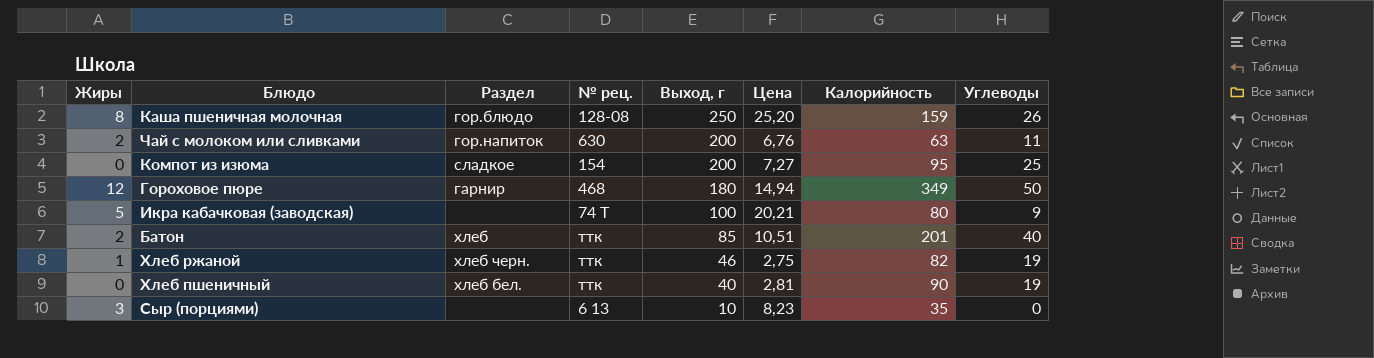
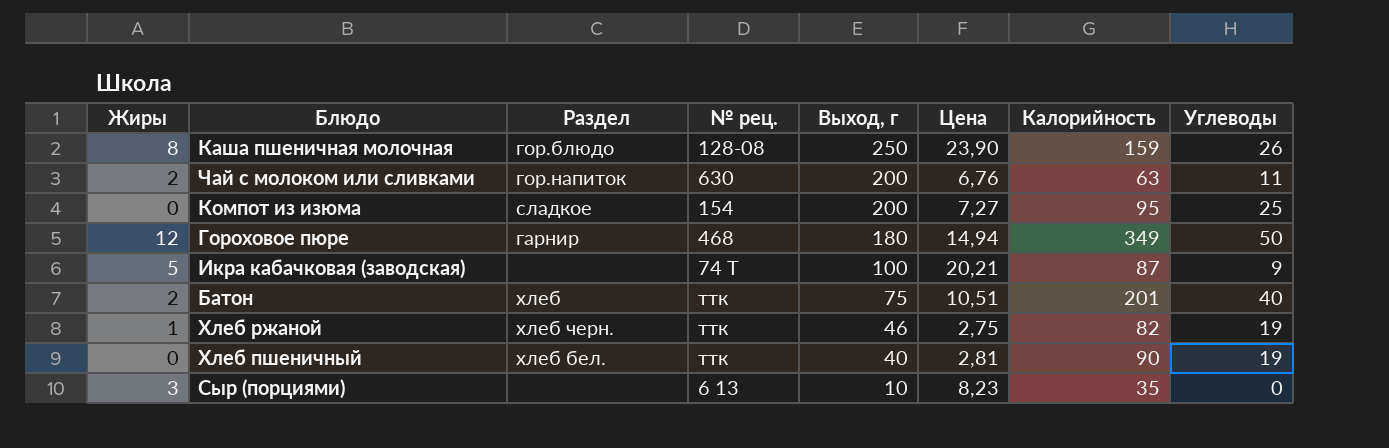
Каша пшеничная молочная | Цена: 25,20 -> 23,90
Икра кабачковая (заводская) | Калорийность: 80 -> 87
Батон | Выход, г: 85 -> 75

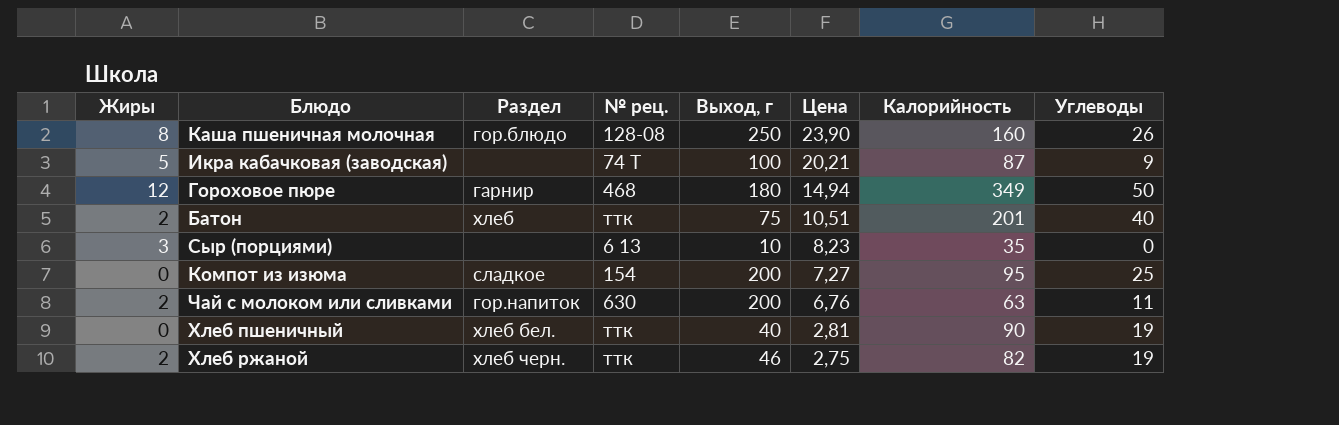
row order: Выход, г descending -> Цена descending
Каша пшеничная молочная | Калорийность: 159 -> 160
Хлеб ржаной | Жиры: 1 -> 2

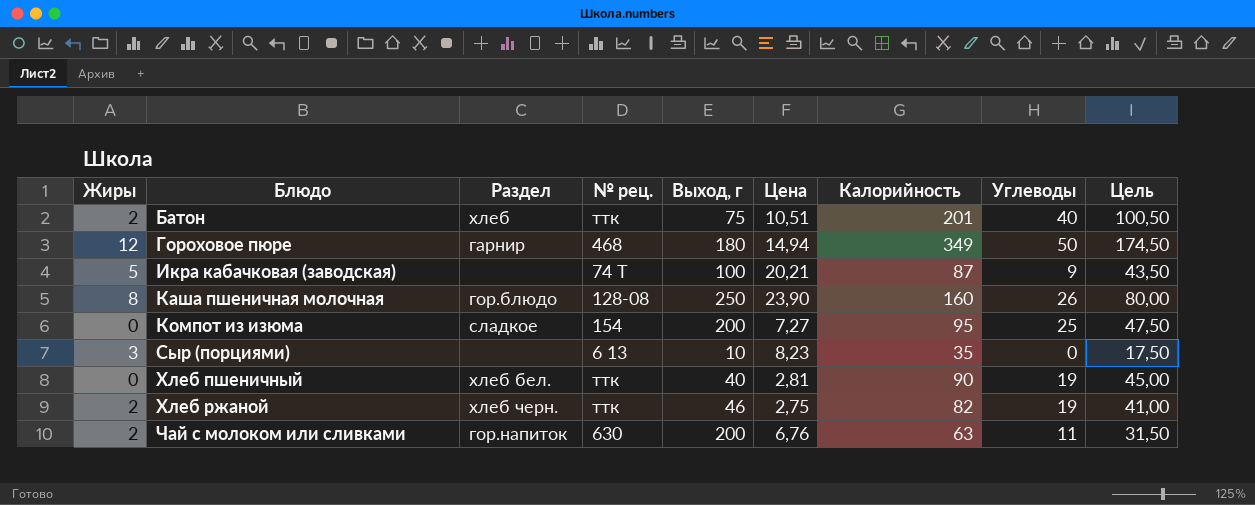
row order: Цена descending -> Блюдо ascending
column Цель | formula: none -> [Калорийность] * 0,5

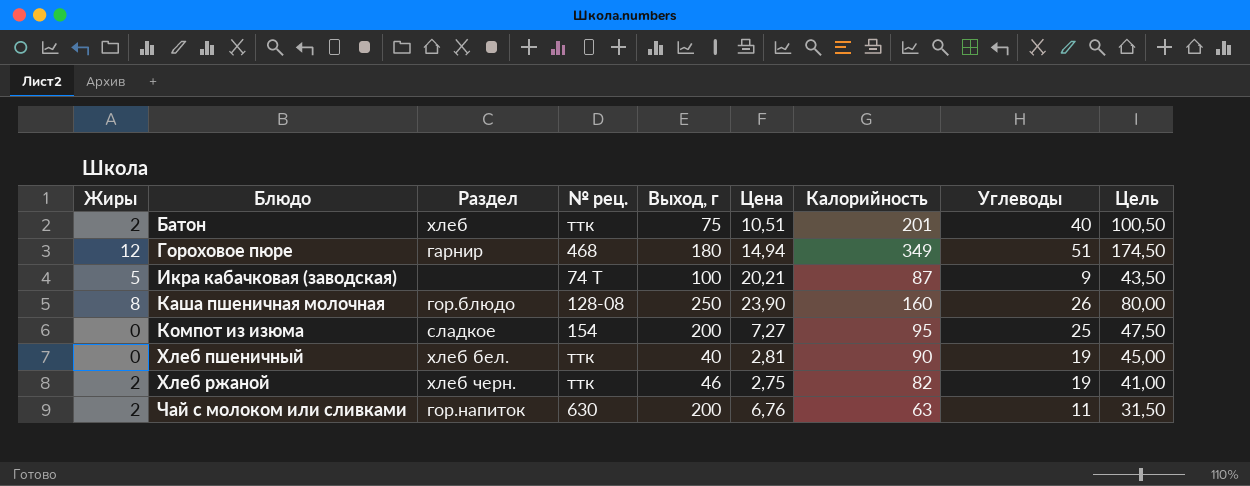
row Сыр (порциями): 3 | none | 6 13 | 10 | 8,23 | 35 | 0 | 17,50 -> none
Гороховое пюре | Углеводы: 50 -> 51

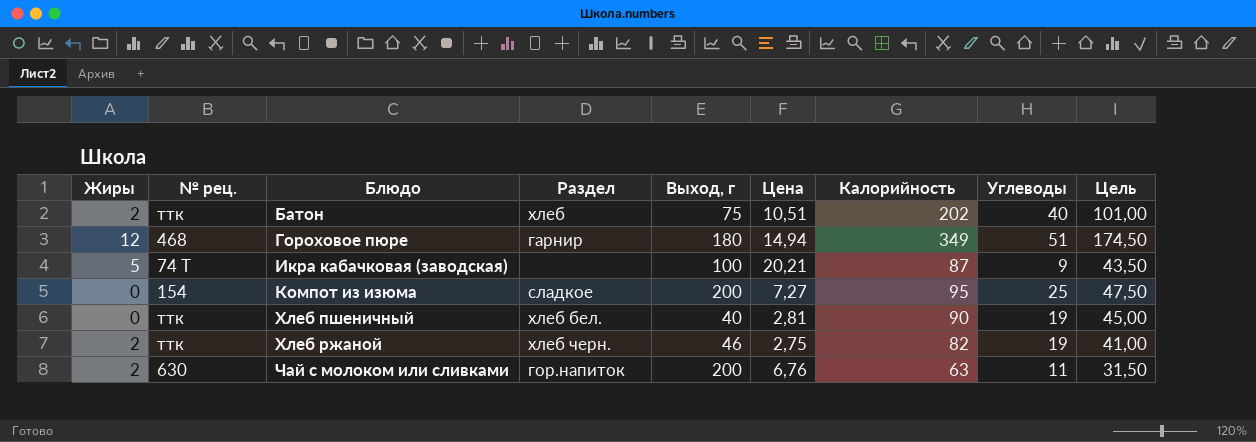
column № рец. | position: 4 -> 2
row Каша пшеничная молочная: 8 | гор.блюдо | 128-08 | 250 | 23,90 | 160 | 26 | 80,00 -> none
Батон | Калорийность: 201 -> 202
Батон | Цель: 100,50 -> 101,00

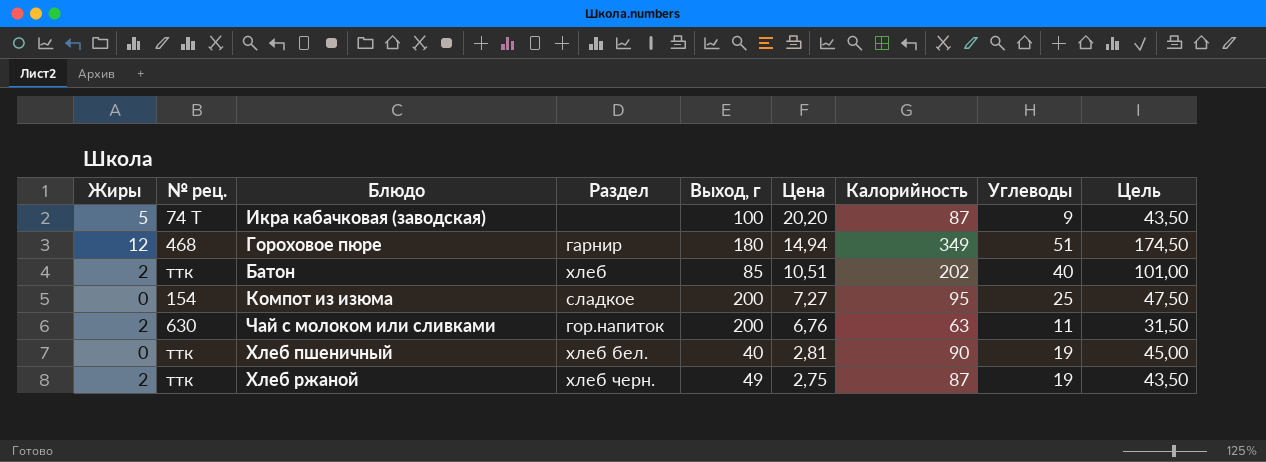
row order: Блюдо ascending -> Цена descending
Икра кабачковая (заводская) | Цена: 20,21 -> 20,20
Батон | Выход, г: 75 -> 85
Хлеб ржаной | Выход, г: 46 -> 49
Хлеб ржаной | Калорийность: 82 -> 87
Хлеб ржаной | Цель: 41,00 -> 43,50

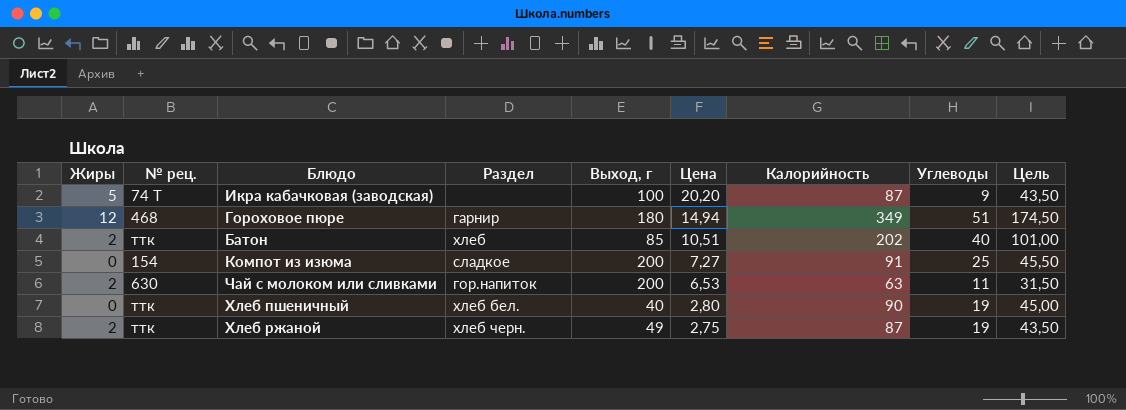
Компот из изюма | Калорийность: 95 -> 91
Компот из изюма | Цель: 47,50 -> 45,50
Чай с молоком или сливками | Цена: 6,76 -> 6,53
Хлеб пшеничный | Цена: 2,81 -> 2,80

